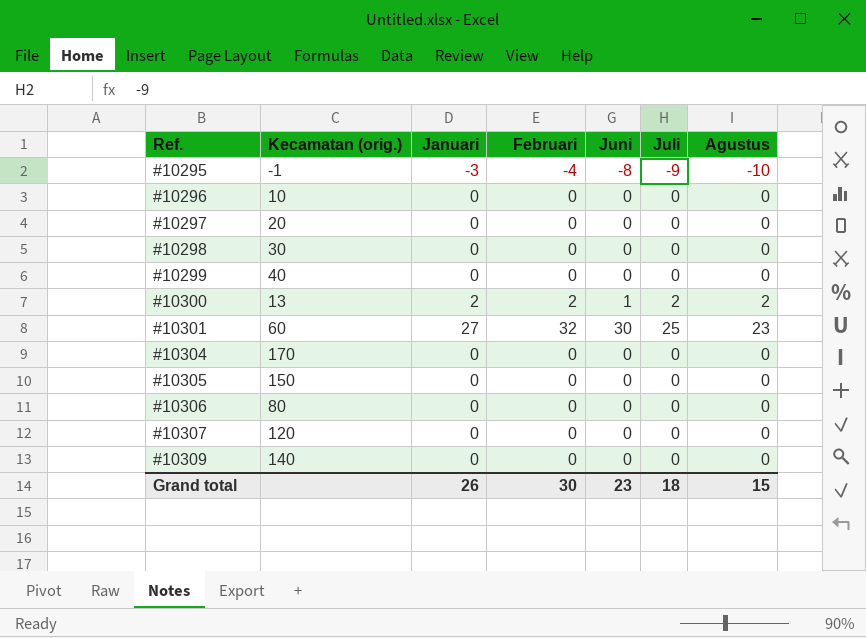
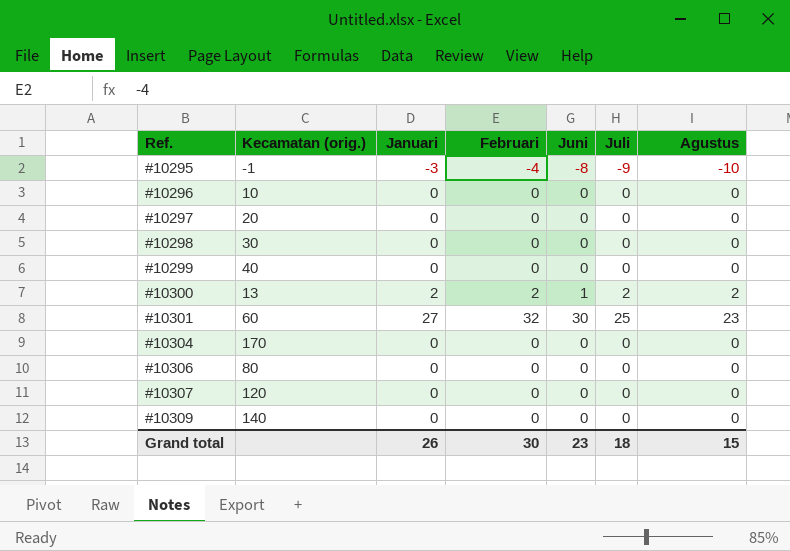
row #10305: 150 | 0 | 0 | 0 | 0 | 0 -> none

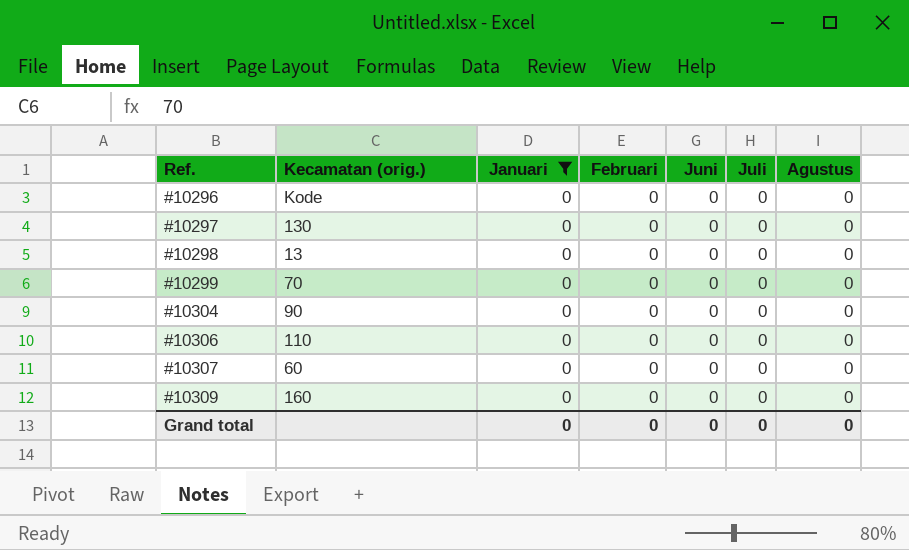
filter: none -> Januari = 0
#10296 | Kecamatan (orig.): 10 -> Kode
#10297 | Kecamatan (orig.): 20 -> 130
#10298 | Kecamatan (orig.): 30 -> 13
#10299 | Kecamatan (orig.): 40 -> 70
#10304 | Kecamatan (orig.): 170 -> 90
#10306 | Kecamatan (orig.): 80 -> 110
#10307 | Kecamatan (orig.): 120 -> 60
#10309 | Kecamatan (orig.): 140 -> 160
Grand total | Januari: 26 -> 0
Grand total | Februari: 30 -> 0
Grand total | Juni: 23 -> 0
Grand total | Juli: 18 -> 0
Grand total | Agustus: 15 -> 0

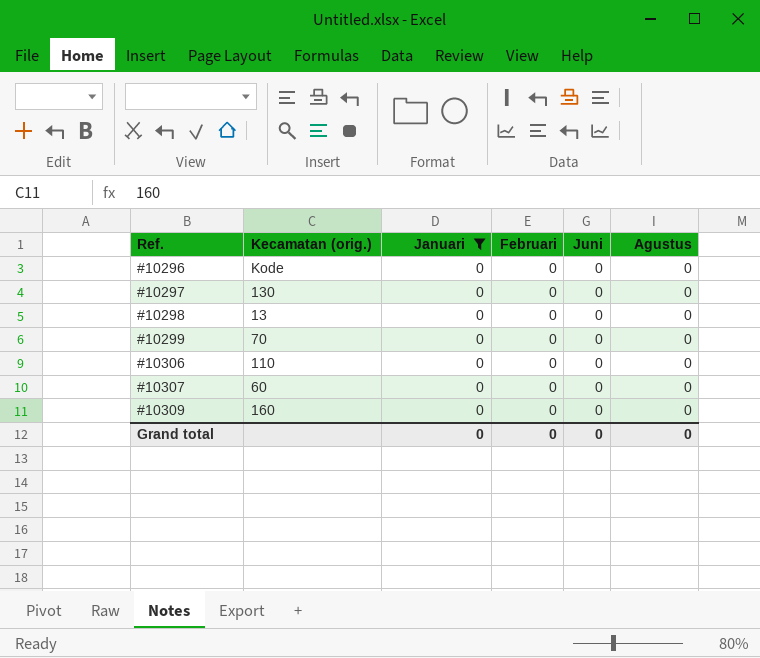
column Juli | position: 6 -> none
row #10304: 90 | 0 | 0 | 0 | 0 | 0 -> none

